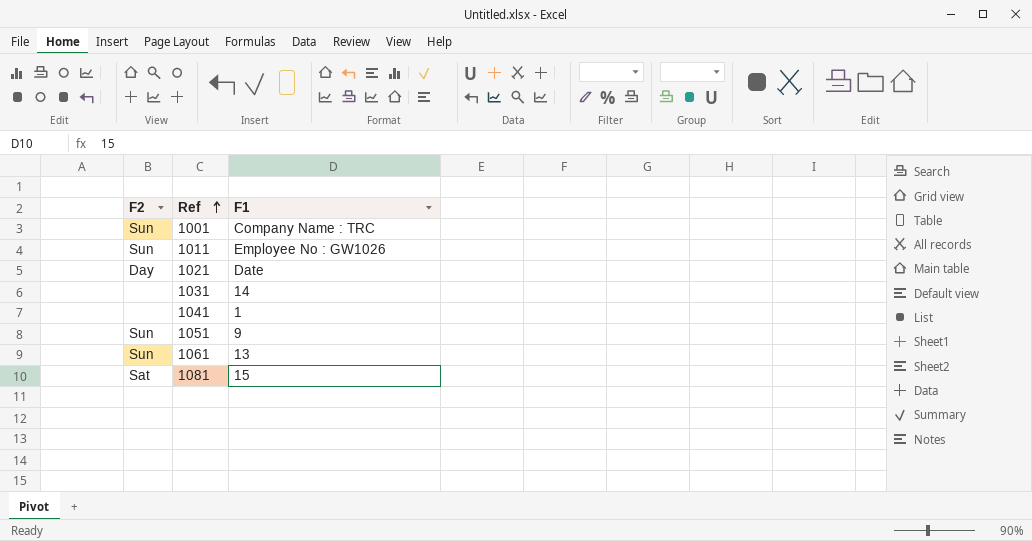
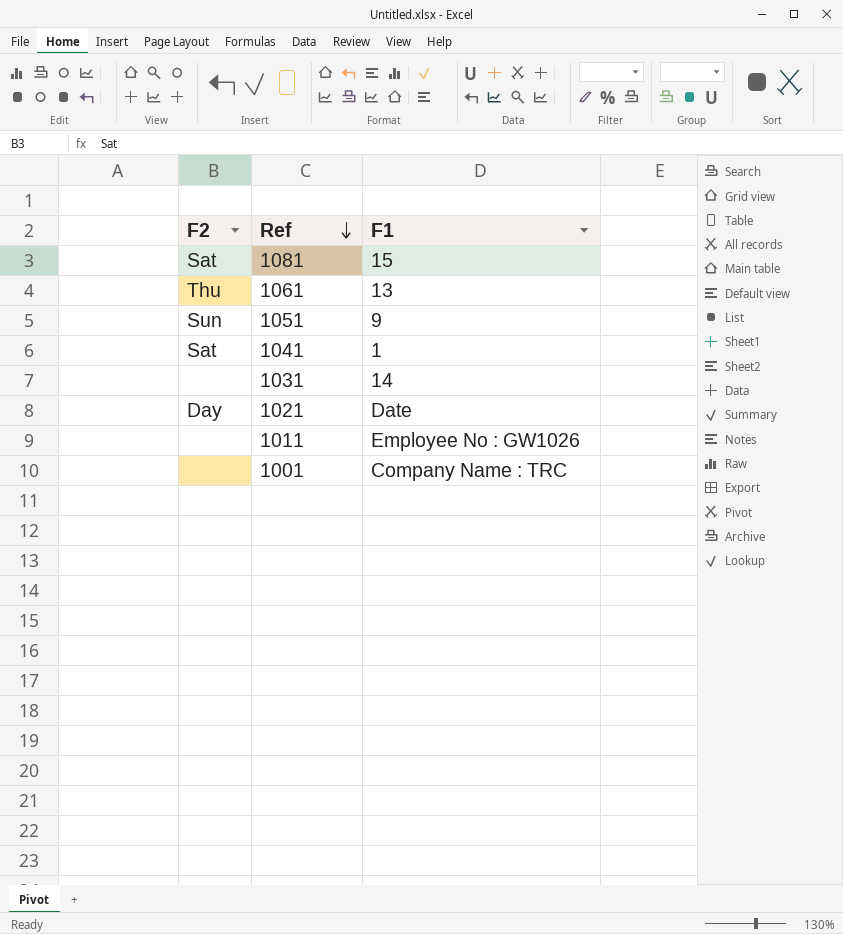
row order: Ref ascending -> Ref descending
1061 | F2: Sun -> Thu
1041 | F2: none -> Sat
1011 | F2: Sun -> none
1001 | F2: Sun -> none

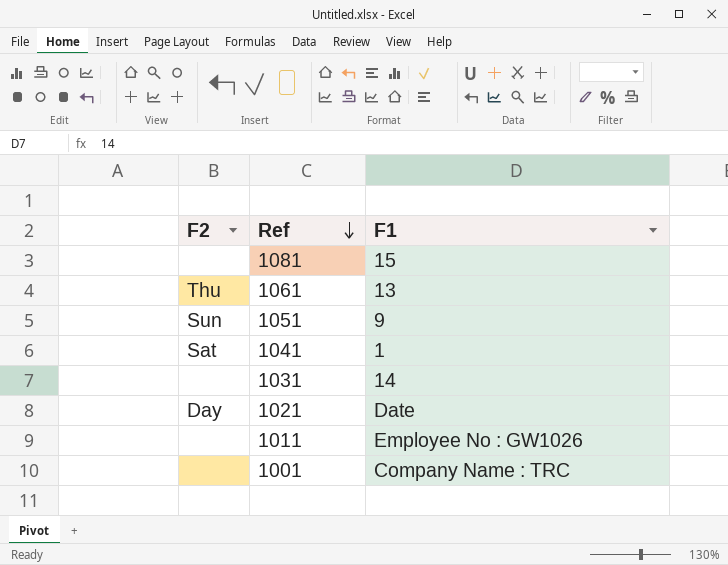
1081 | F2: Sat -> none

